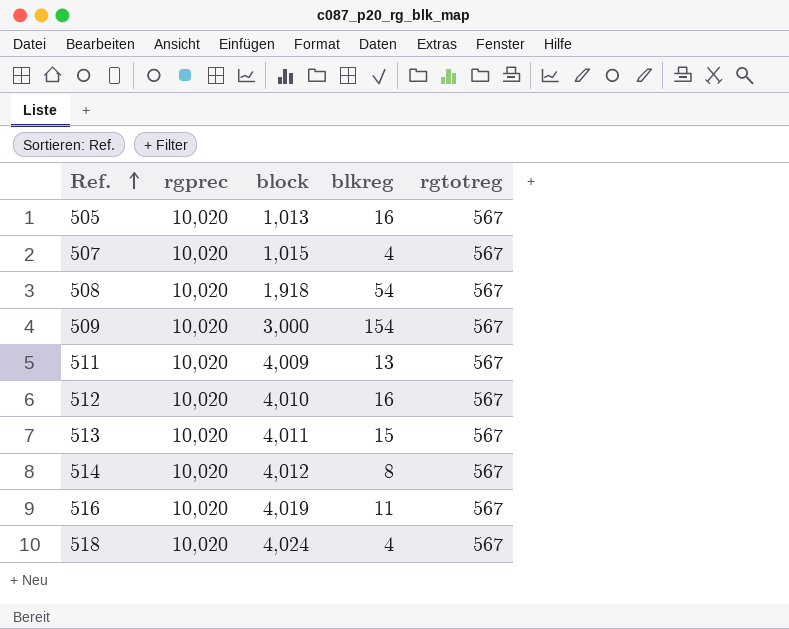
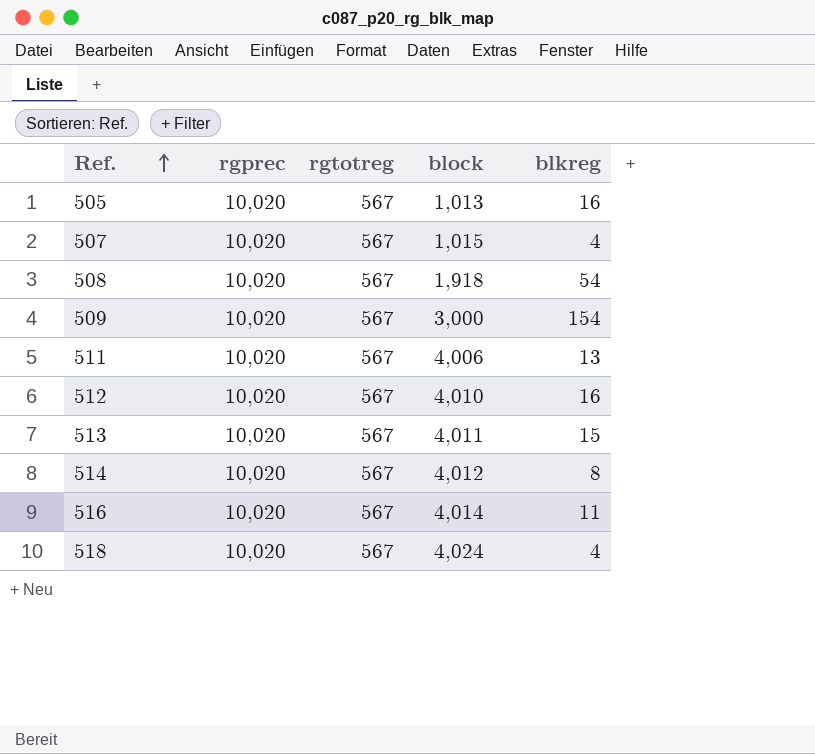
column rgtotreg | position: 5 -> 3
511 | block: 4,009 -> 4,006
516 | block: 4,019 -> 4,014

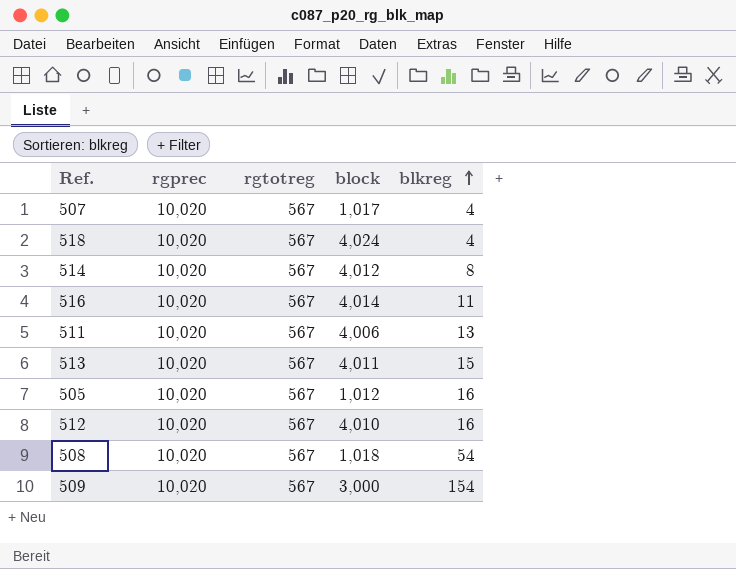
row order: Ref. ascending -> blkreg ascending
507 | block: 1,015 -> 1,017
505 | block: 1,013 -> 1,012
508 | block: 1,918 -> 1,018

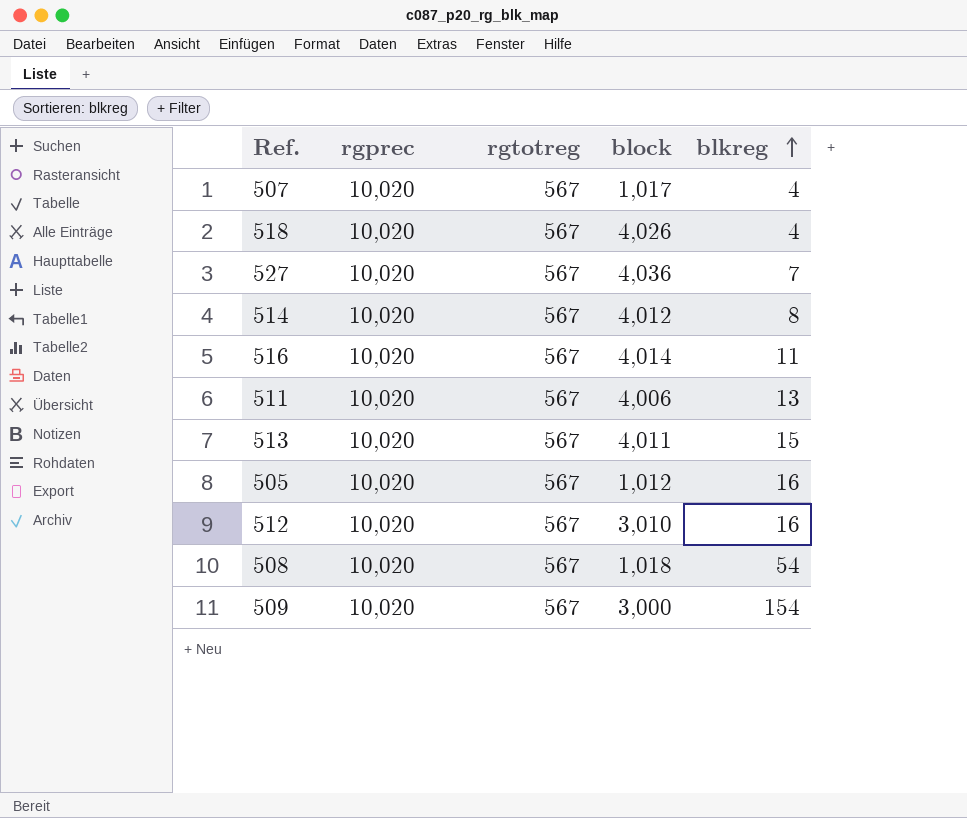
518 | block: 4,024 -> 4,026
row 527: none -> 10,020 | 567 | 4,036 | 7
512 | block: 4,010 -> 3,010

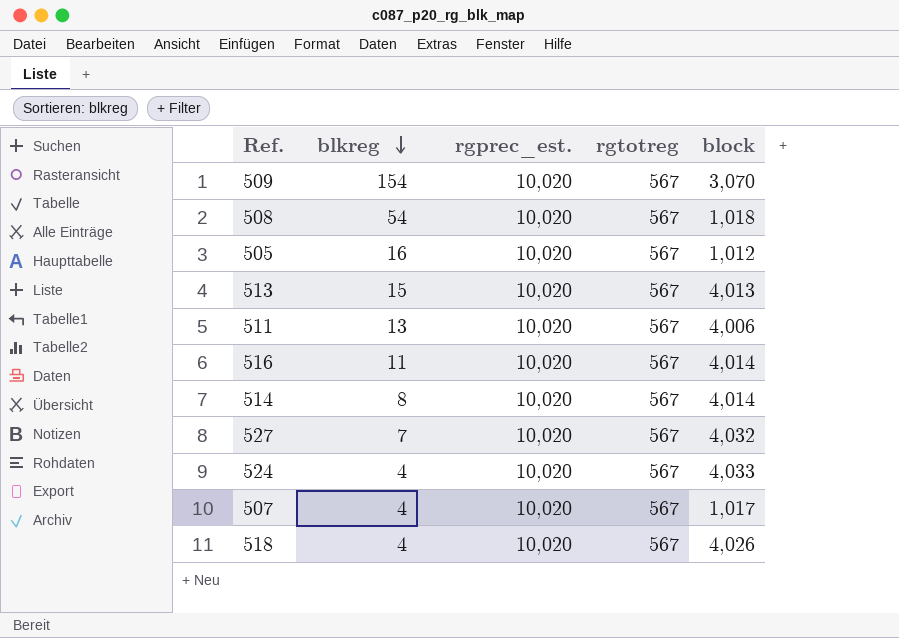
row order: blkreg ascending -> blkreg descending
column blkreg | position: 5 -> 2
column name: rgprec -> rgprec_est.
row 512: 10,020 | 567 | 3,010 | 16 -> none
509 | block: 3,000 -> 3,070
513 | block: 4,011 -> 4,013
514 | block: 4,012 -> 4,014
527 | block: 4,036 -> 4,032
row 524: none -> 4 | 10,020 | 567 | 4,033

